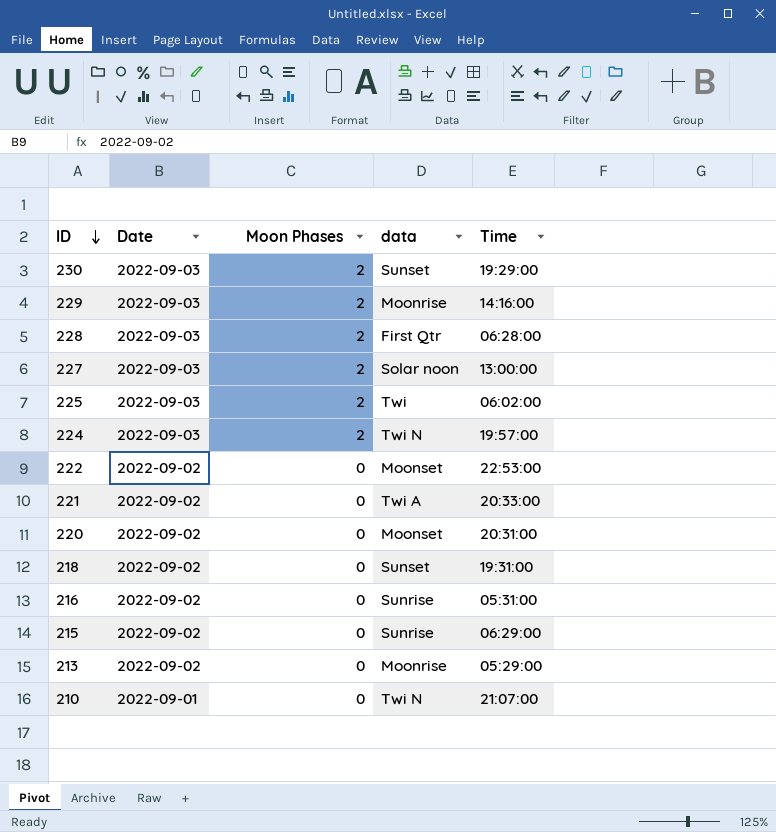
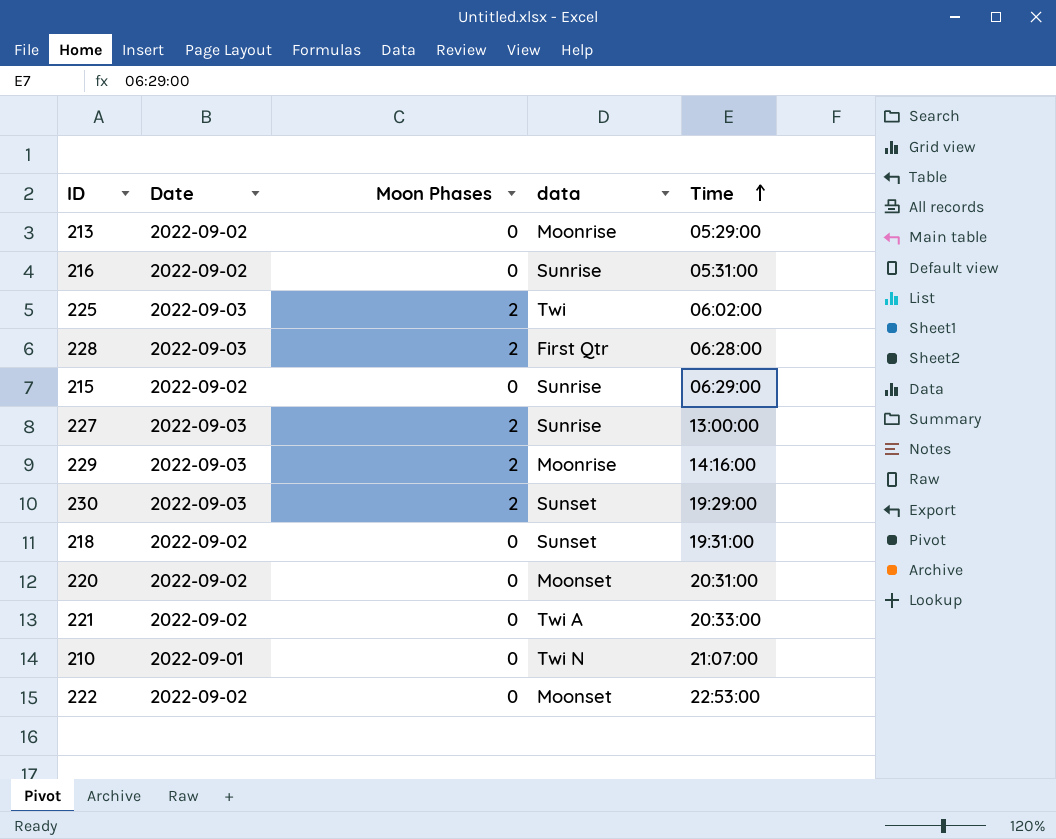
row order: ID descending -> Time ascending
row 224: 2022-09-03 | 2 | Twi N | 19:57:00 -> none
227 | data: Solar noon -> Sunrise

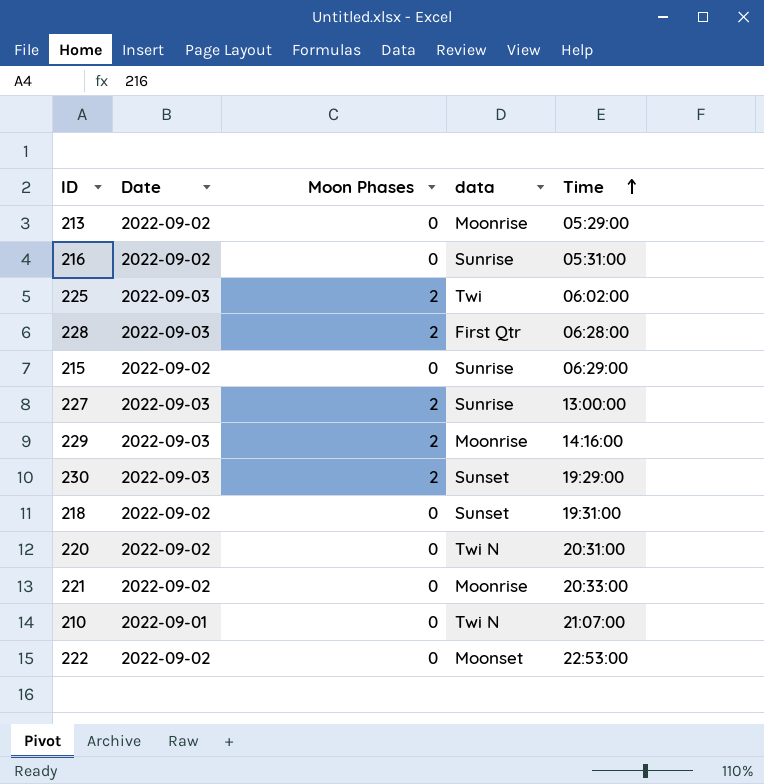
220 | data: Moonset -> Twi N
221 | data: Twi A -> Moonrise

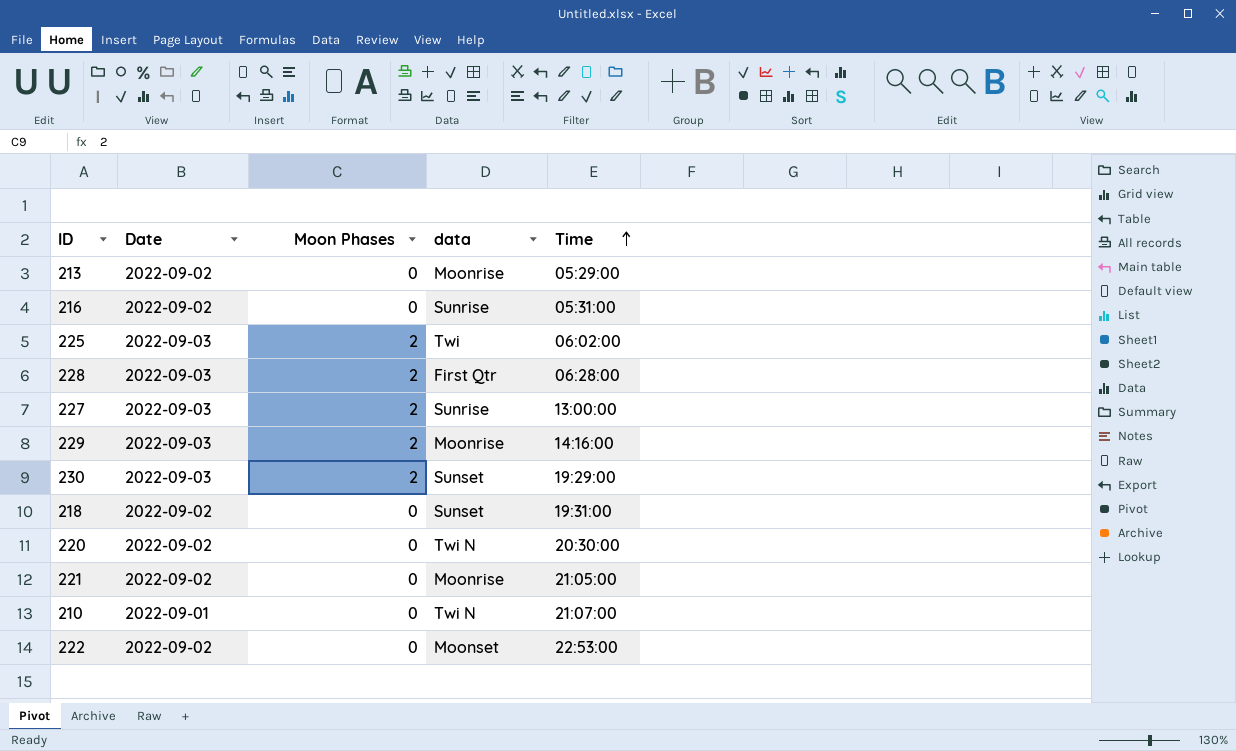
row 215: 2022-09-02 | 0 | Sunrise | 06:29:00 -> none
220 | Time: 20:31:00 -> 20:30:00
221 | Time: 20:33:00 -> 21:05:00

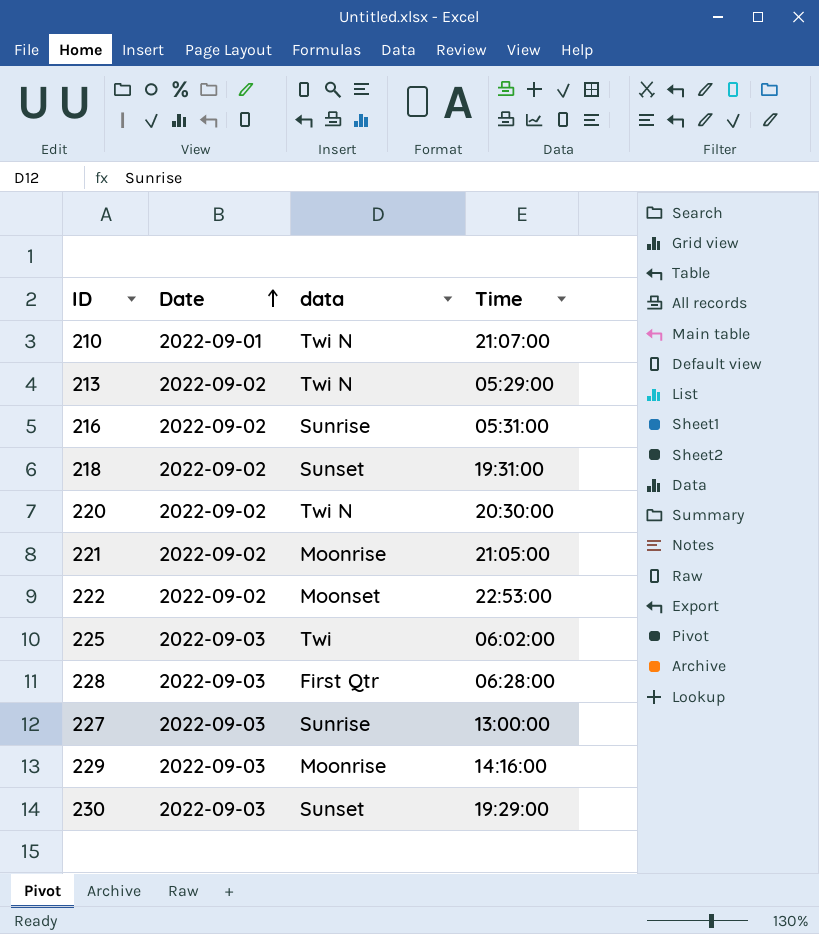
row order: Time ascending -> Date ascending
column Moon Phases | position: 3 -> none
213 | data: Moonrise -> Twi N

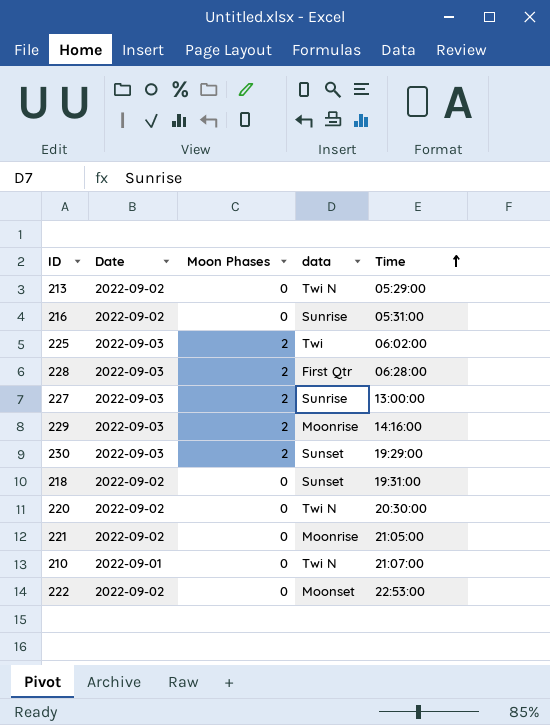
row order: Date ascending -> Time ascending
column Moon Phases | position: none -> 3

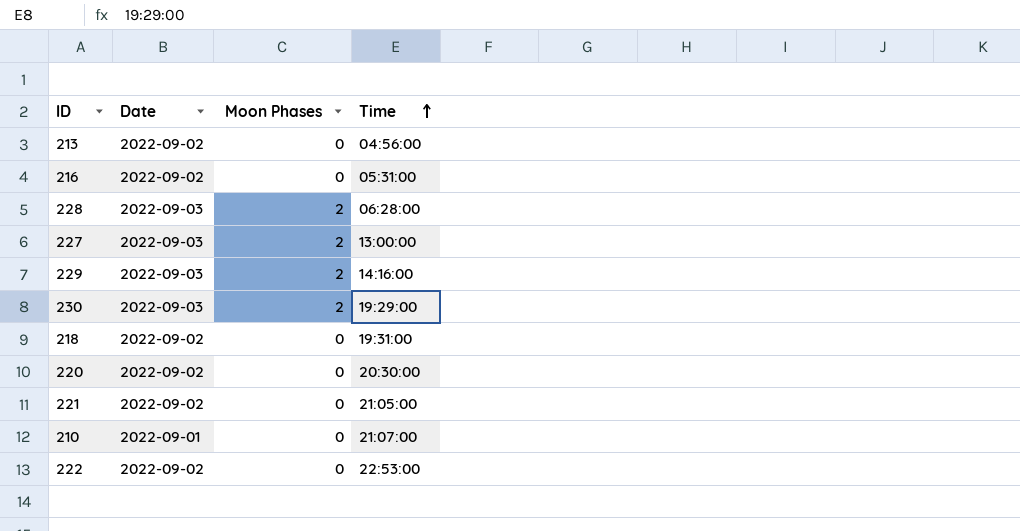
column data | position: 4 -> none
row 225: 2022-09-03 | 2 | Twi | 06:02:00 -> none
213 | Time: 05:29:00 -> 04:56:00

